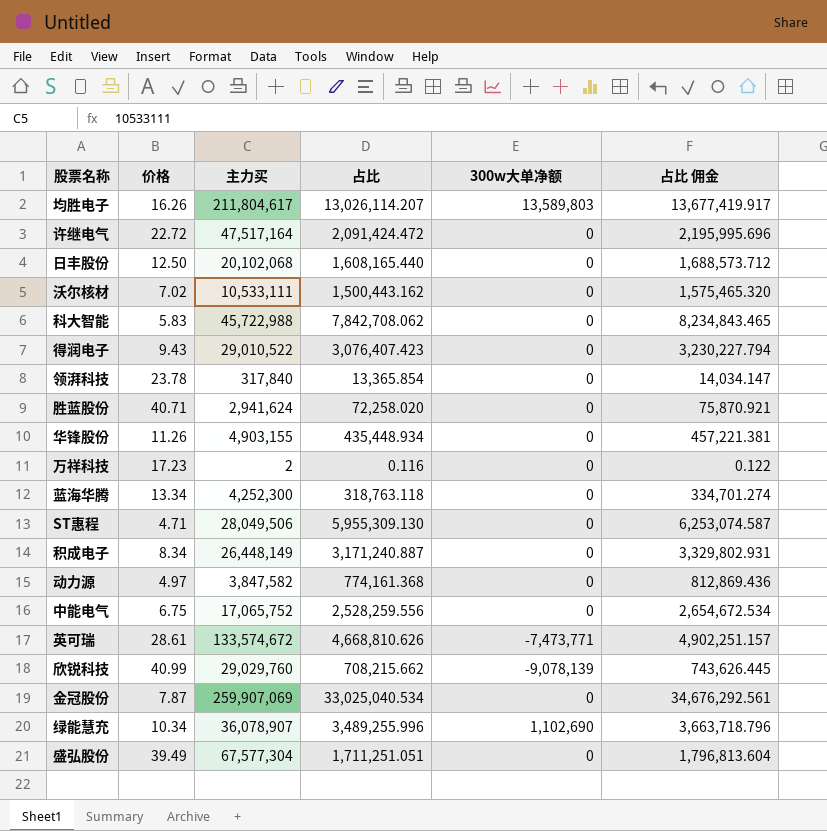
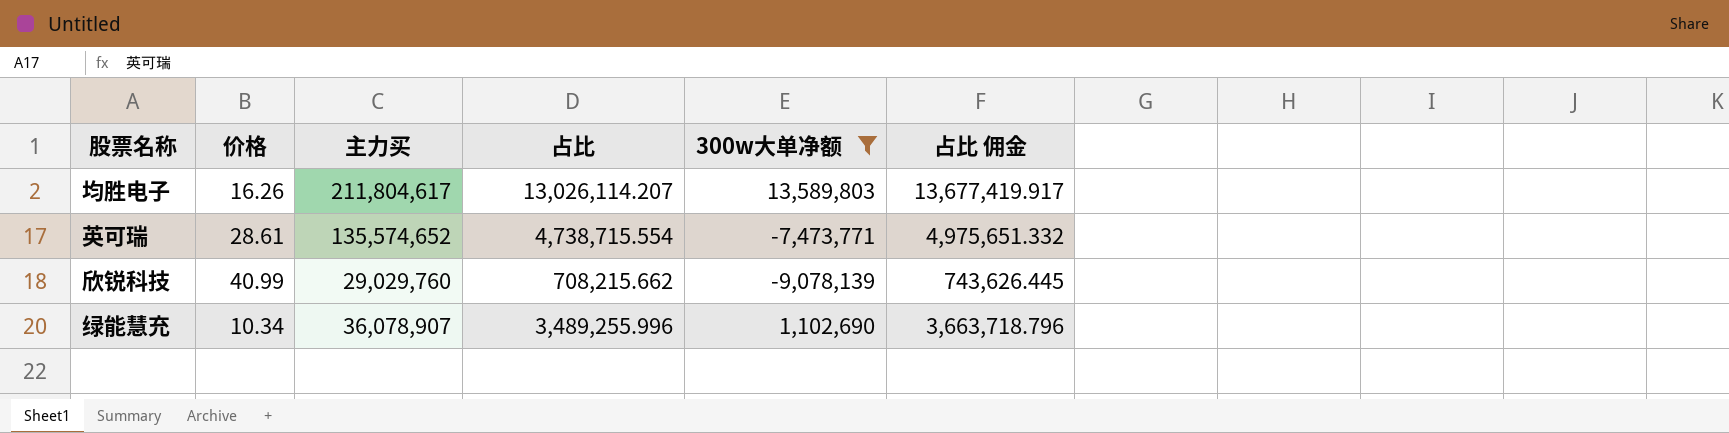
filter: none -> 300w大单净额 != 0
英可瑞 | 主力买: 133,574,672 -> 135,574,652
英可瑞 | 占比: 4,668,810.626 -> 4,738,715.554
英可瑞 | 占比 佣金: 4,902,251.157 -> 4,975,651.332

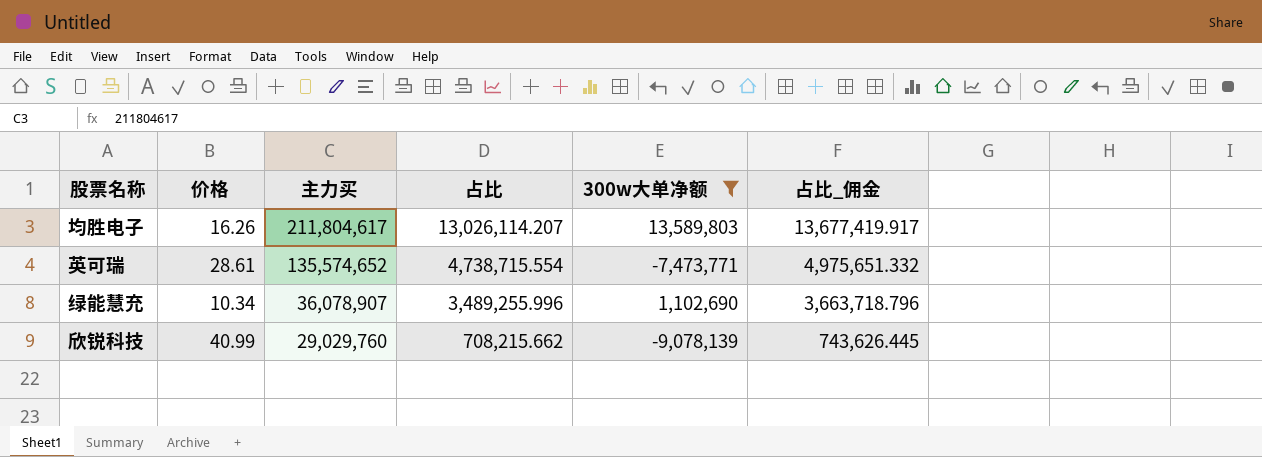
row order: none -> 主力买 descending
column name: 占比 佣金 -> 占比_佣金

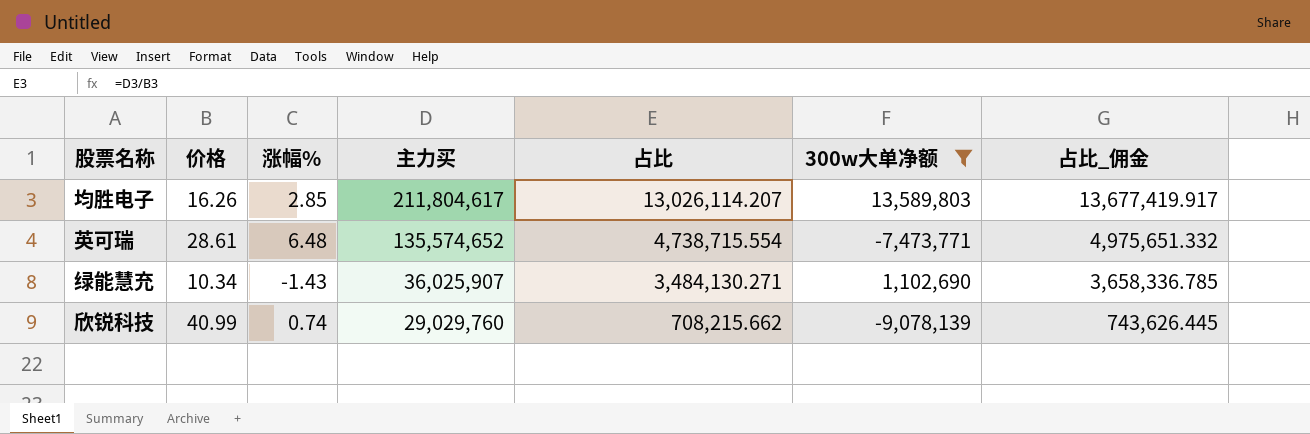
column 涨幅% | position: none -> 3
绿能慧充 | 主力买: 36,078,907 -> 36,025,907
绿能慧充 | 占比: 3,489,255.996 -> 3,484,130.271
绿能慧充 | 占比_佣金: 3,663,718.796 -> 3,658,336.785

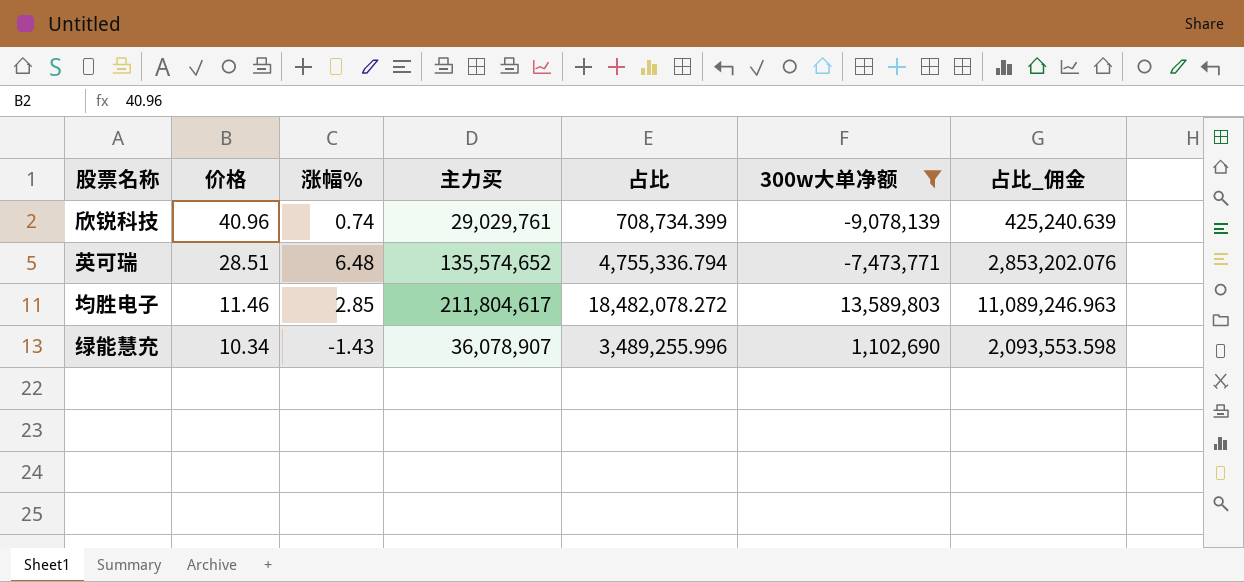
row order: 主力买 descending -> 价格 descending
column 占比_佣金 | formula: [占比] * 1.05 -> [占比] * 0.6
欣锐科技 | 价格: 40.99 -> 40.96
欣锐科技 | 主力买: 29,029,760 -> 29,029,761
欣锐科技 | 占比: 708,215.662 -> 708,734.399
英可瑞 | 价格: 28.61 -> 28.51
英可瑞 | 占比: 4,738,715.554 -> 4,755,336.794
均胜电子 | 价格: 16.26 -> 11.46
均胜电子 | 占比: 13,026,114.207 -> 18,482,078.272
绿能慧充 | 主力买: 36,025,907 -> 36,078,907
绿能慧充 | 占比: 3,484,130.271 -> 3,489,255.996

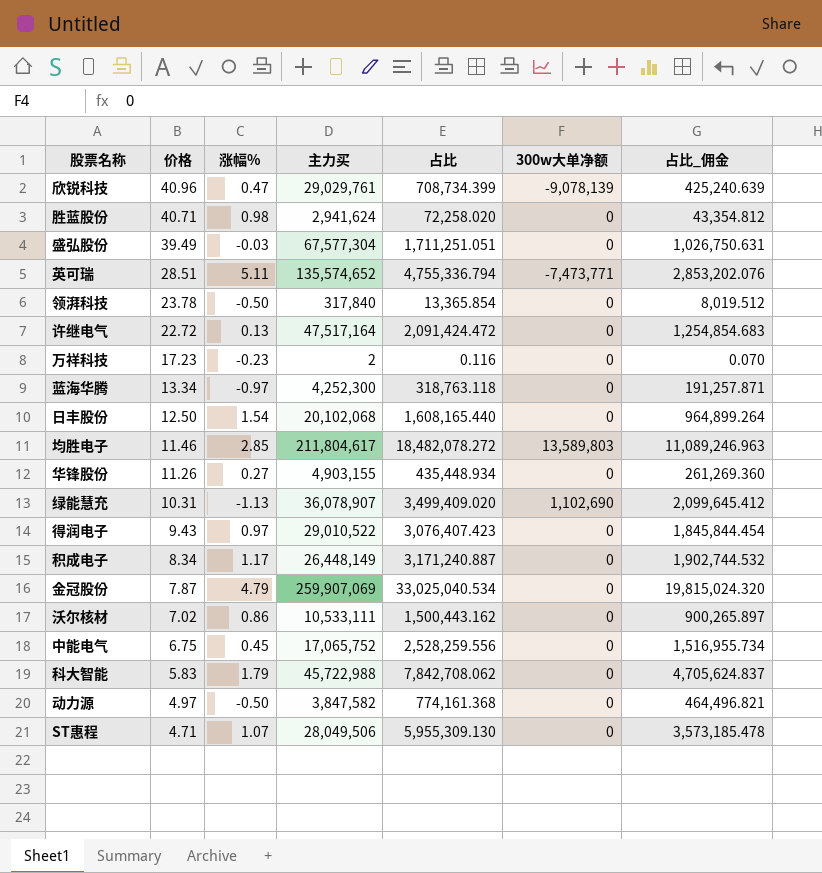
filter: 300w大单净额 != 0 -> none
欣锐科技 | 涨幅%: 0.74 -> 0.47
英可瑞 | 涨幅%: 6.48 -> 5.11
绿能慧充 | 价格: 10.34 -> 10.31
绿能慧充 | 涨幅%: -1.43 -> -1.13
绿能慧充 | 占比: 3,489,255.996 -> 3,499,409.020
绿能慧充 | 占比_佣金: 2,093,553.598 -> 2,099,645.412

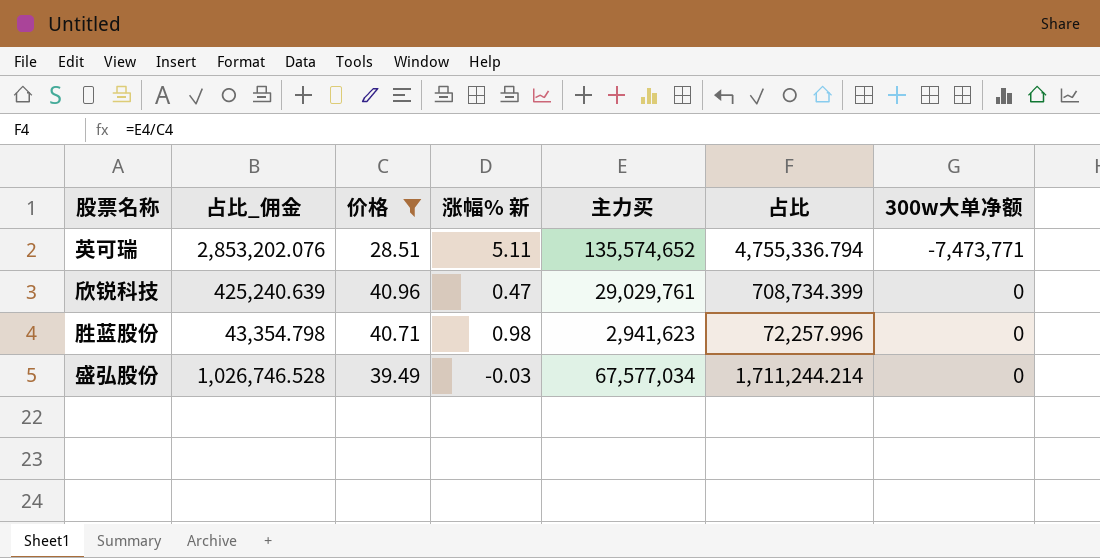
filter: none -> 价格 >= 28.51
row order: 价格 descending -> 300w大单净额 ascending
column 占比_佣金 | position: 7 -> 2
column name: 涨幅% -> 涨幅% 新
欣锐科技 | 300w大单净额: -9,078,139 -> 0
胜蓝股份 | 占比_佣金: 43,354.812 -> 43,354.798
胜蓝股份 | 主力买: 2,941,624 -> 2,941,623
胜蓝股份 | 占比: 72,258.020 -> 72,257.996
盛弘股份 | 占比_佣金: 1,026,750.631 -> 1,026,746.528
盛弘股份 | 主力买: 67,577,304 -> 67,577,034
盛弘股份 | 占比: 1,711,251.051 -> 1,711,244.214

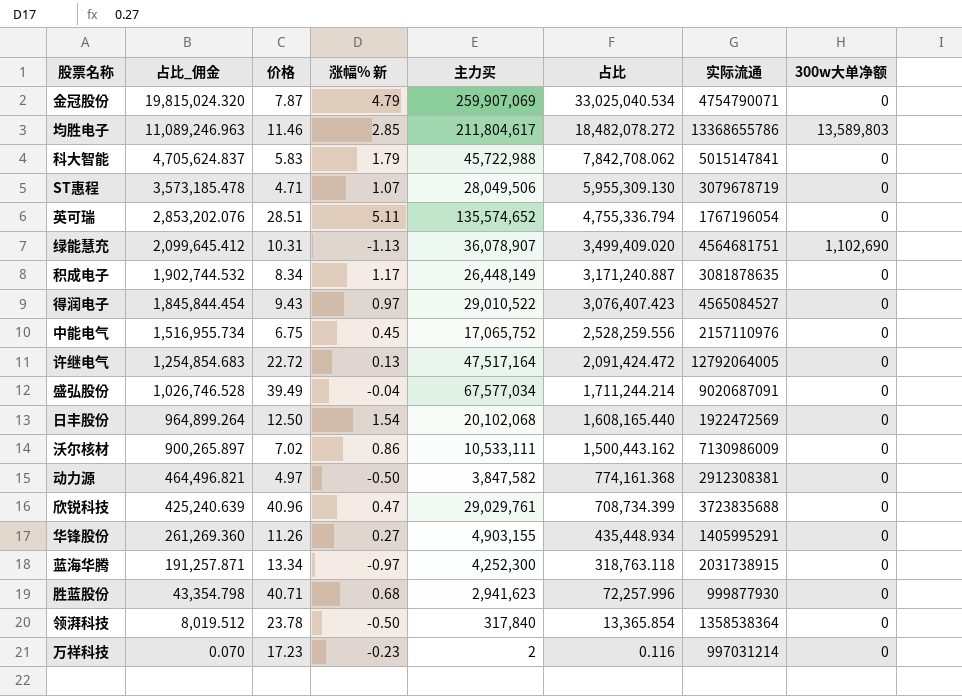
filter: 价格 >= 28.51 -> none
row order: 300w大单净额 ascending -> 占比_佣金 descending
column 实际流通 | position: none -> 7
英可瑞 | 300w大单净额: -7,473,771 -> 0
盛弘股份 | 涨幅% 新: -0.03 -> -0.04
胜蓝股份 | 涨幅% 新: 0.98 -> 0.68

